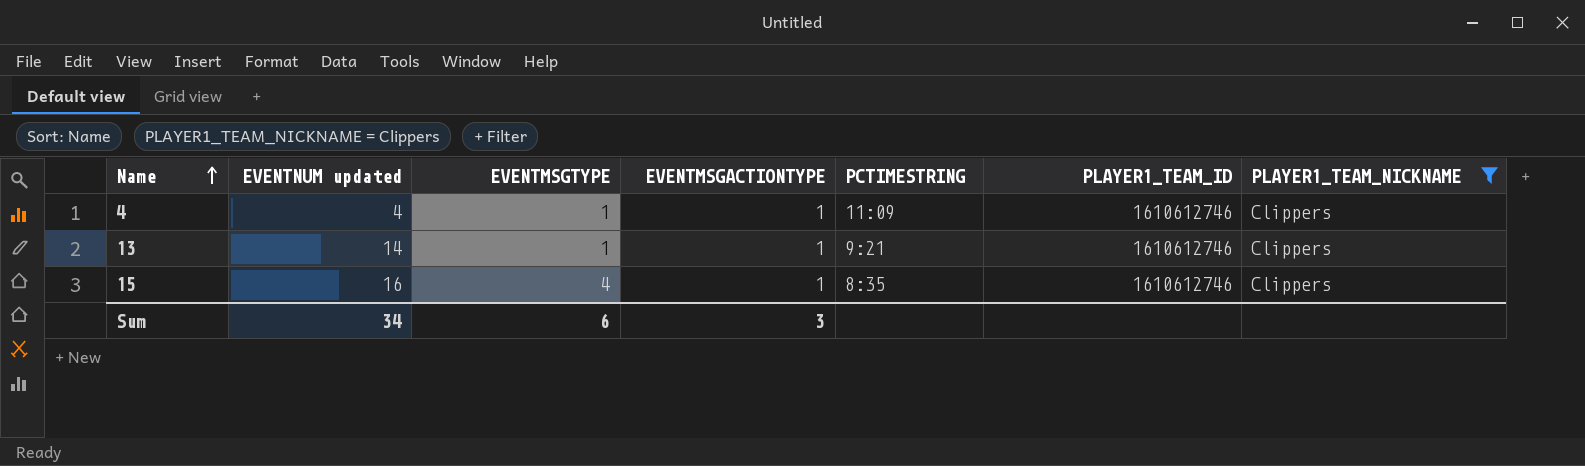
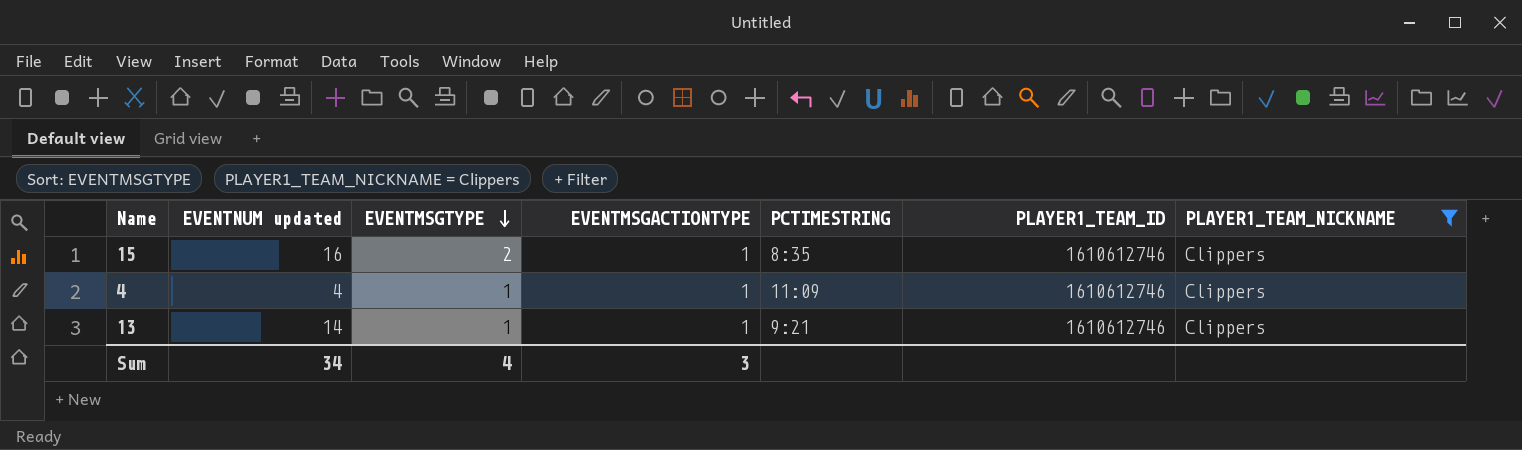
row order: Name ascending -> EVENTMSGTYPE descending
15 | EVENTMSGTYPE: 4 -> 2
Sum | EVENTMSGTYPE: 6 -> 4

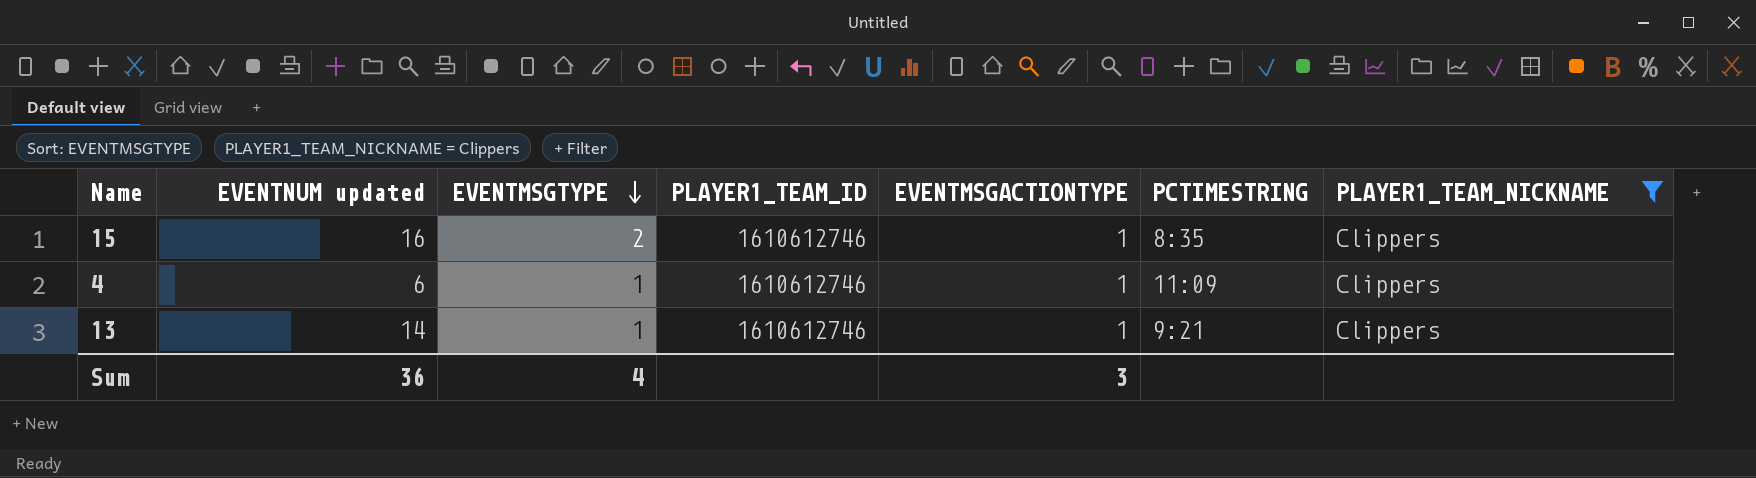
column PLAYER1_TEAM_ID | position: 6 -> 4
4 | EVENTNUM updated: 4 -> 6
Sum | EVENTNUM updated: 34 -> 36

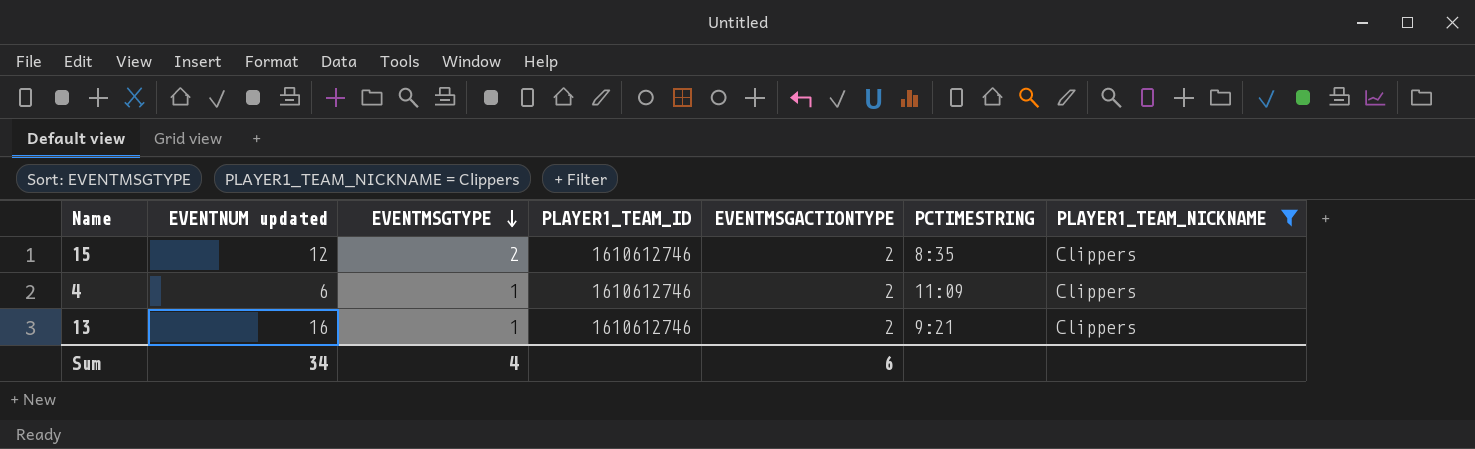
15 | EVENTNUM updated: 16 -> 12
15 | EVENTMSGACTIONTYPE: 1 -> 2
4 | EVENTMSGACTIONTYPE: 1 -> 2
13 | EVENTNUM updated: 14 -> 16
13 | EVENTMSGACTIONTYPE: 1 -> 2
Sum | EVENTNUM updated: 36 -> 34
Sum | EVENTMSGACTIONTYPE: 3 -> 6

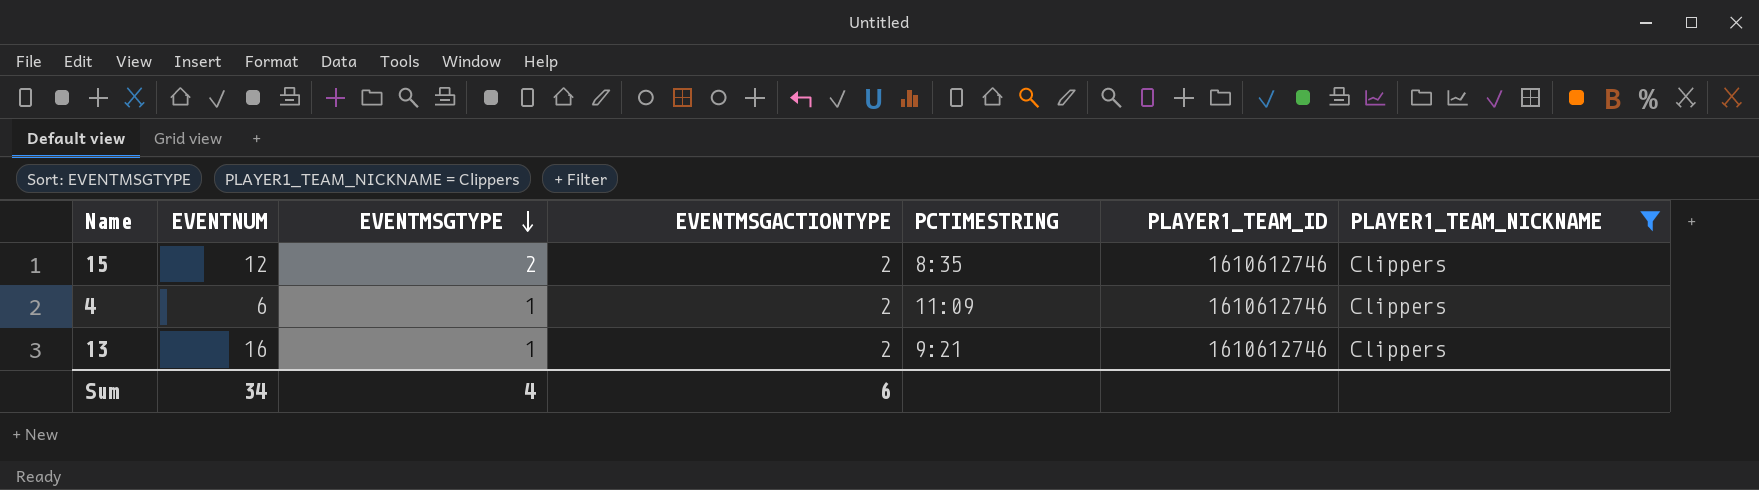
column name: EVENTNUM updated -> EVENTNUM
column PLAYER1_TEAM_ID | position: 4 -> 6

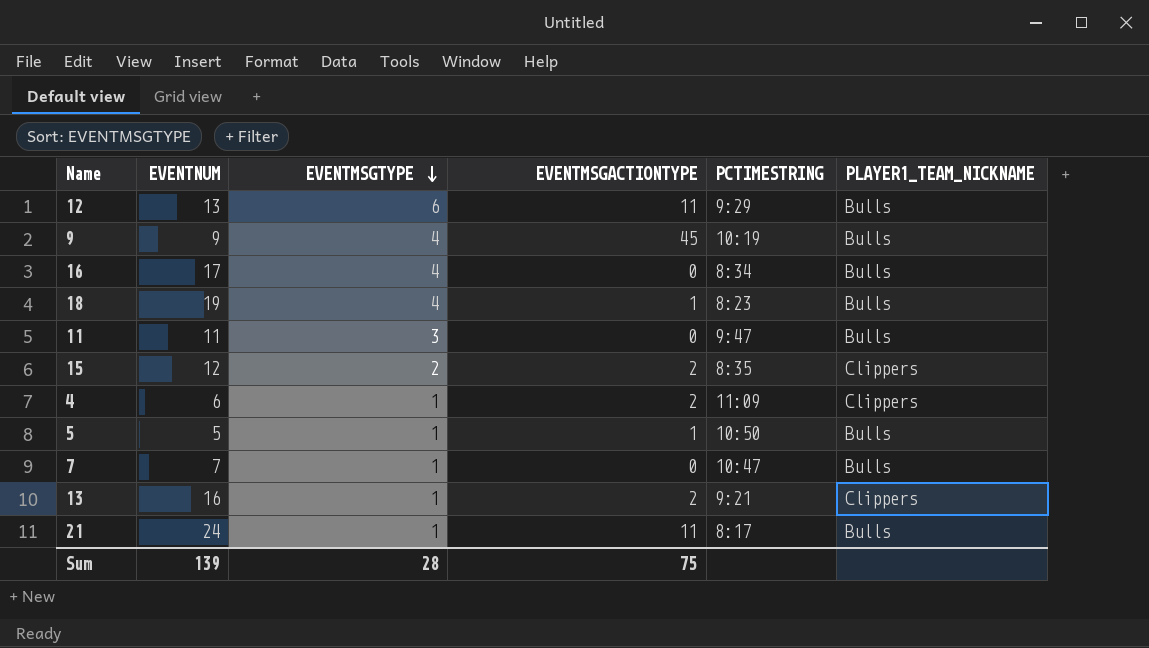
filter: PLAYER1_TEAM_NICKNAME = Clippers -> none
column PLAYER1_TEAM_ID | position: 6 -> none
Sum | EVENTNUM: 34 -> 139
Sum | EVENTMSGTYPE: 4 -> 28
Sum | EVENTMSGACTIONTYPE: 6 -> 75

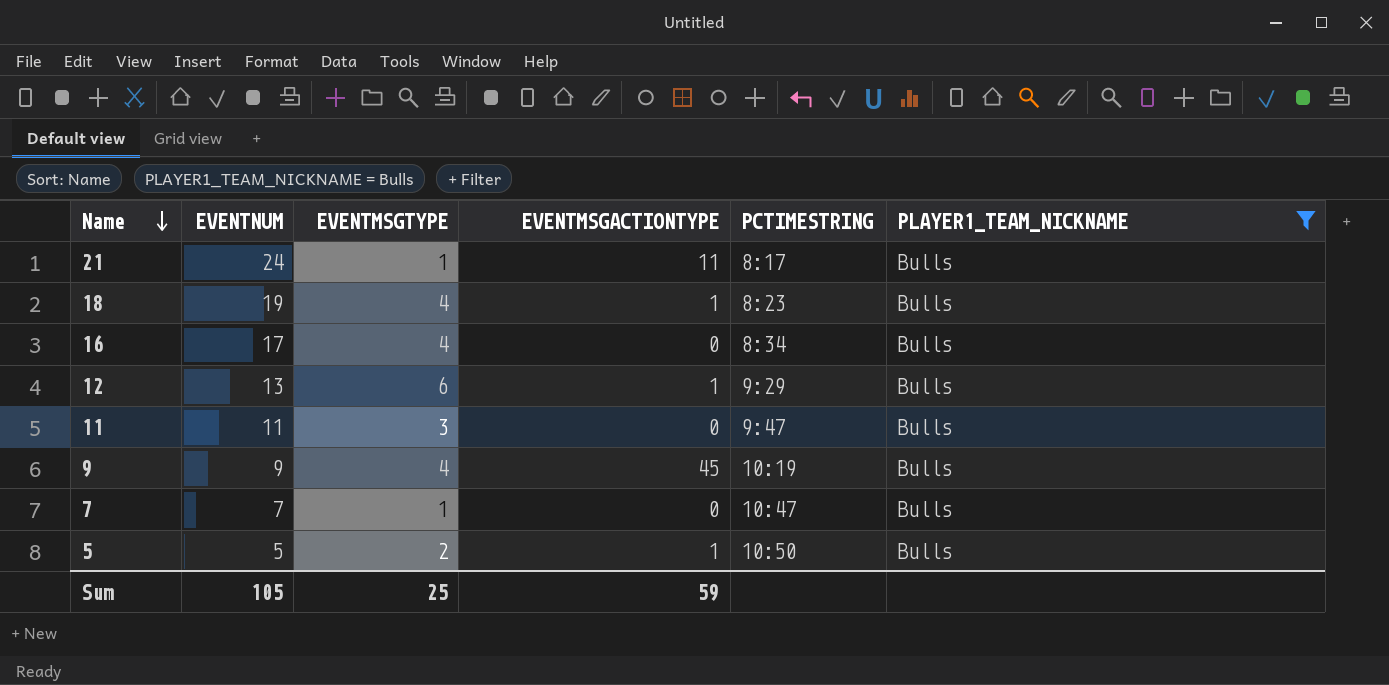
filter: none -> PLAYER1_TEAM_NICKNAME = Bulls
row order: EVENTMSGTYPE descending -> Name descending
12 | EVENTMSGACTIONTYPE: 11 -> 1
5 | EVENTMSGTYPE: 1 -> 2
Sum | EVENTNUM: 139 -> 105
Sum | EVENTMSGTYPE: 28 -> 25
Sum | EVENTMSGACTIONTYPE: 75 -> 59

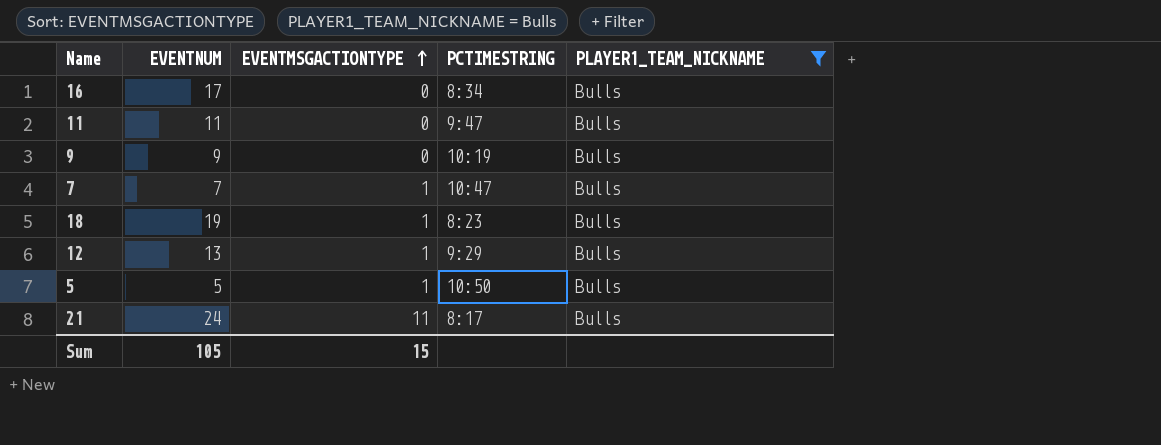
row order: Name descending -> EVENTMSGACTIONTYPE ascending
column EVENTMSGTYPE | position: 3 -> none
9 | EVENTMSGACTIONTYPE: 45 -> 0
7 | EVENTMSGACTIONTYPE: 0 -> 1
Sum | EVENTMSGACTIONTYPE: 59 -> 15

